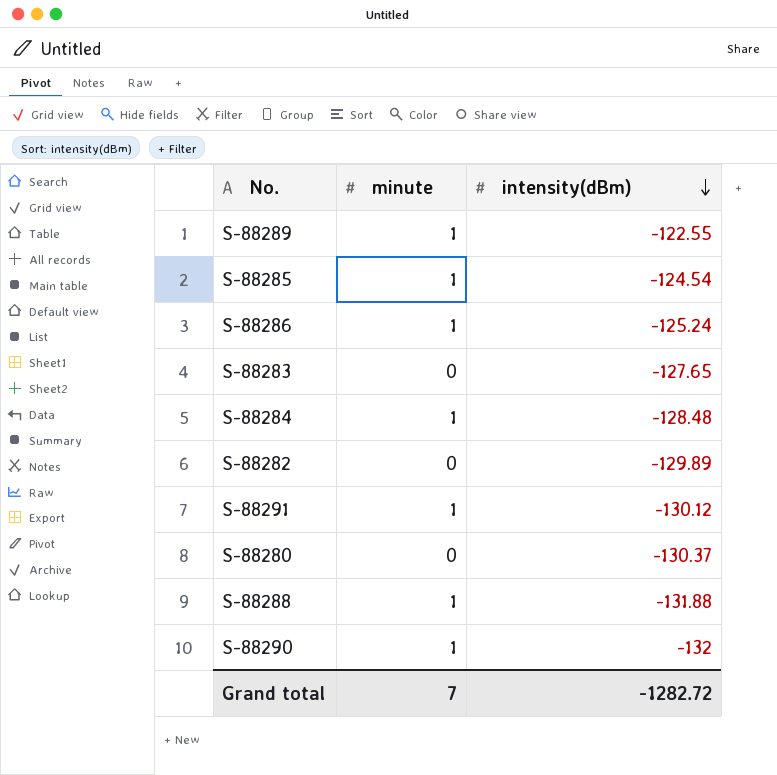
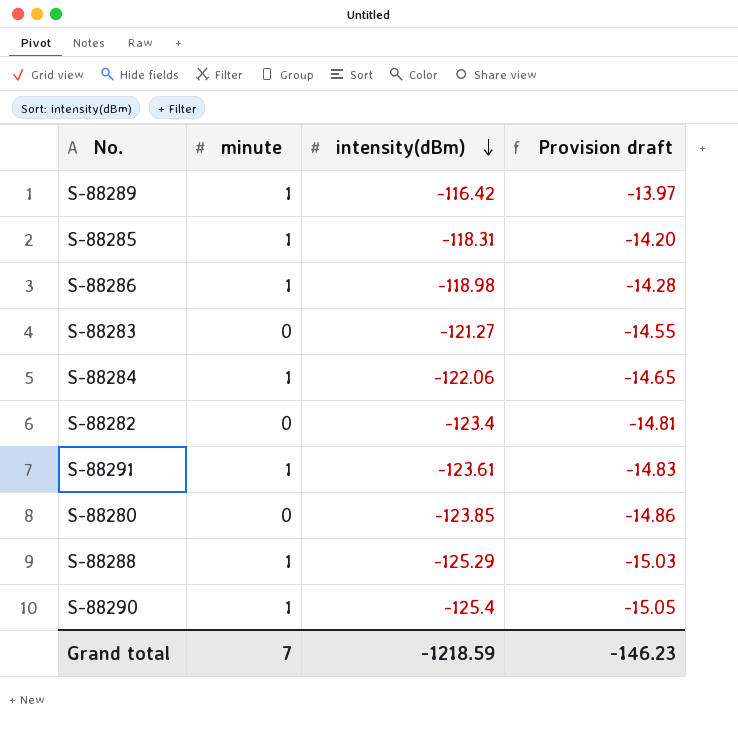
column Provision draft | formula: none -> [intensity(dBm)] * 0.12
S-88289 | intensity(dBm): -122.55 -> -116.42
S-88285 | intensity(dBm): -124.54 -> -118.31
S-88286 | intensity(dBm): -125.24 -> -118.98
S-88283 | intensity(dBm): -127.65 -> -121.27
S-88284 | intensity(dBm): -128.48 -> -122.06
S-88282 | intensity(dBm): -129.89 -> -123.4
S-88291 | intensity(dBm): -130.12 -> -123.61
S-88280 | intensity(dBm): -130.37 -> -123.85
S-88288 | intensity(dBm): -131.88 -> -125.29
S-88290 | intensity(dBm): -132 -> -125.4
Grand total | intensity(dBm): -1282.72 -> -1218.59

